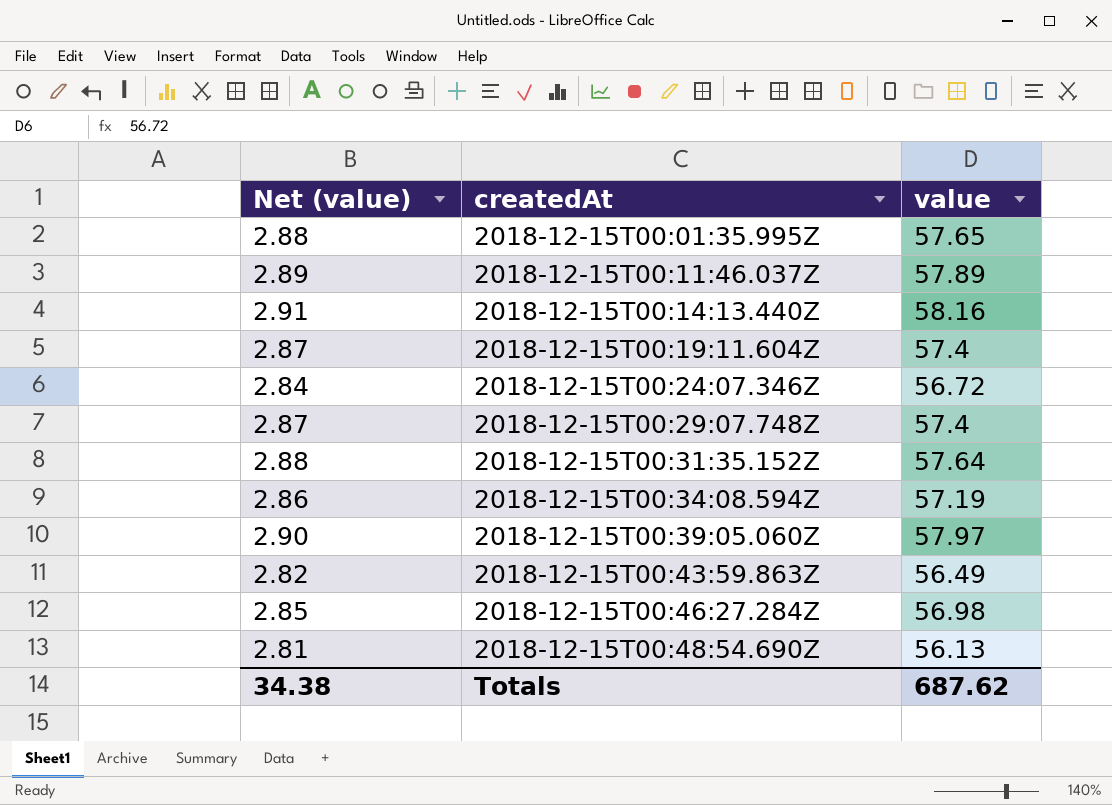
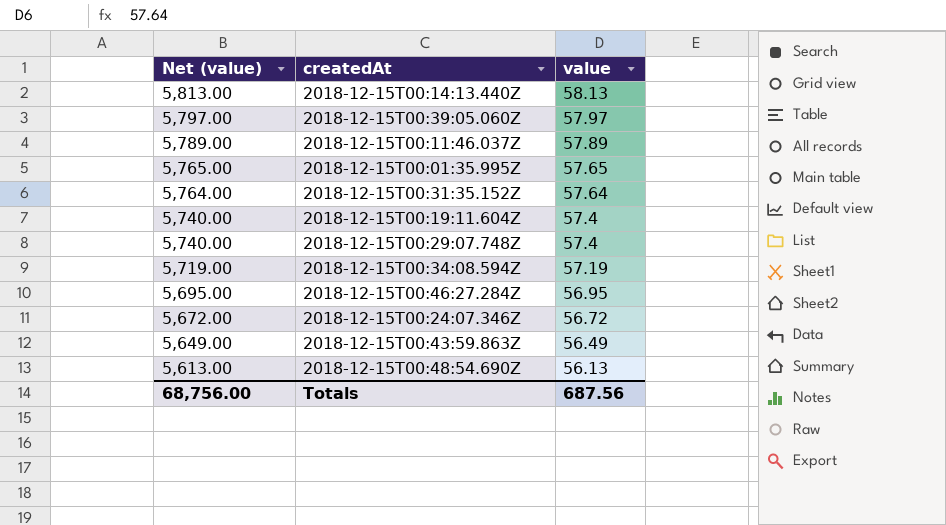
row order: createdAt ascending -> Net (value) descending
column Net (value) | formula: [value] * 0.05 -> [value] * 100
2018-12-15T00:14:13.440Z | value: 58.16 -> 58.13
2018-12-15T00:46:27.284Z | value: 56.98 -> 56.95
Totals | Net (value): 34.38 -> 68,756.00
Totals | value: 687.62 -> 687.56

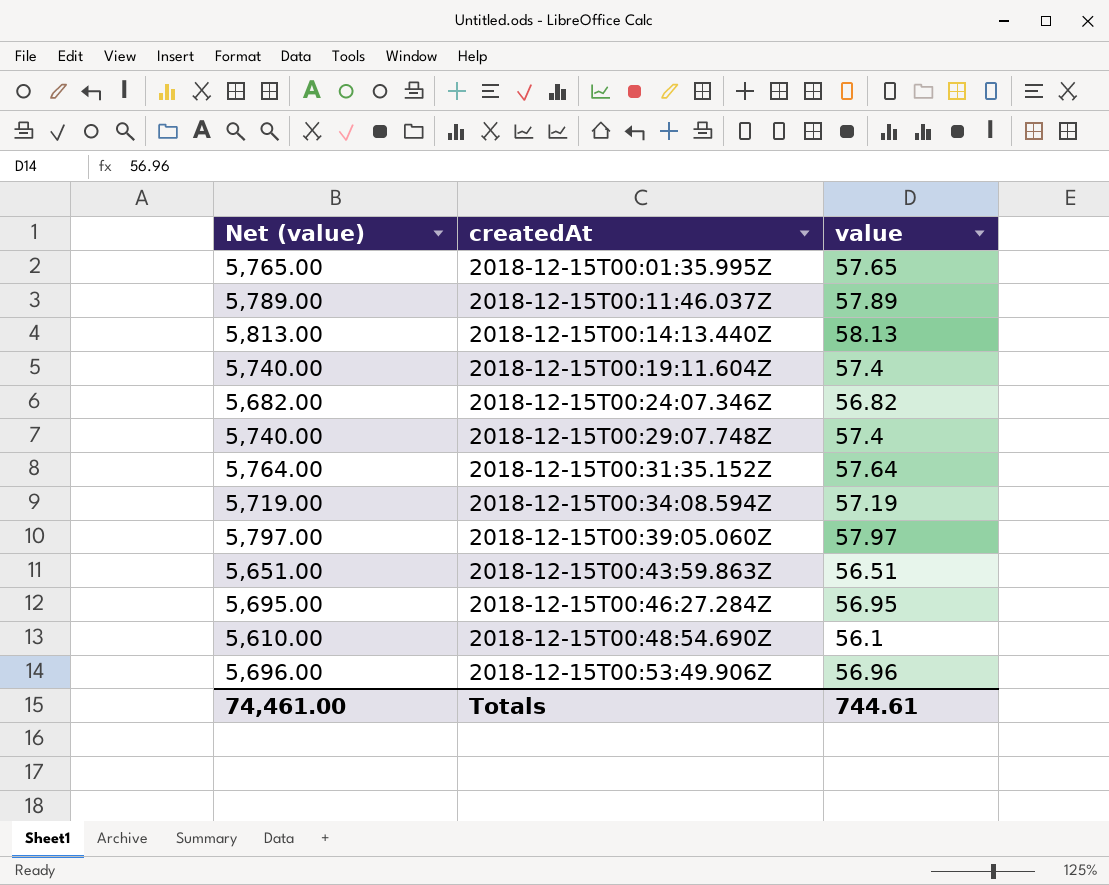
row order: Net (value) descending -> createdAt ascending
2018-12-15T00:24:07.346Z | Net (value): 5,672.00 -> 5,682.00
2018-12-15T00:24:07.346Z | value: 56.72 -> 56.82
2018-12-15T00:43:59.863Z | Net (value): 5,649.00 -> 5,651.00
2018-12-15T00:43:59.863Z | value: 56.49 -> 56.51
2018-12-15T00:48:54.690Z | Net (value): 5,613.00 -> 5,610.00
2018-12-15T00:48:54.690Z | value: 56.13 -> 56.1
row 2018-12-15T00:53:49.906Z: none -> 5,696.00 | 56.96
Totals | Net (value): 68,756.00 -> 74,461.00
Totals | value: 687.56 -> 744.61

